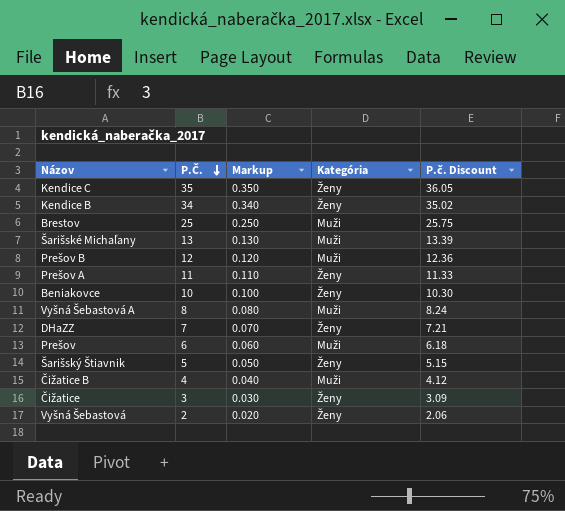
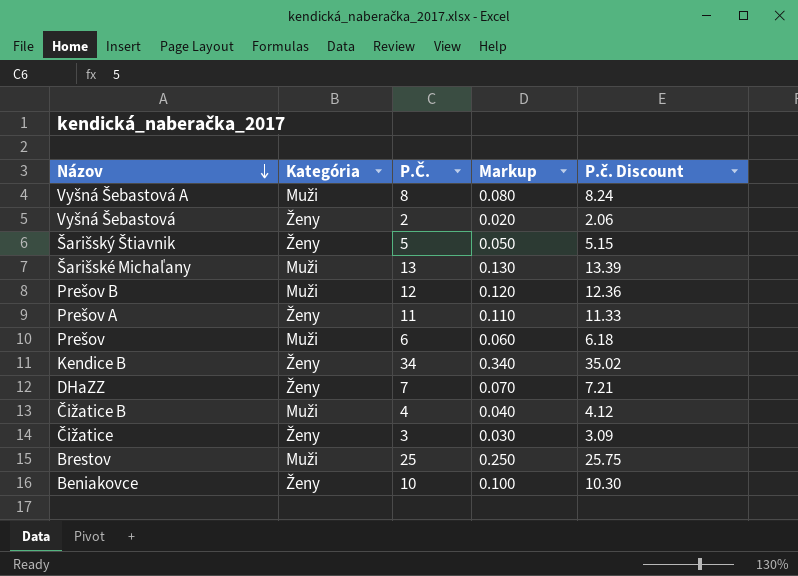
row order: P.Č. descending -> Názov descending
column Kategória | position: 4 -> 2
row Kendice C: 35 | 0.350 | Ženy | 36.05 -> none

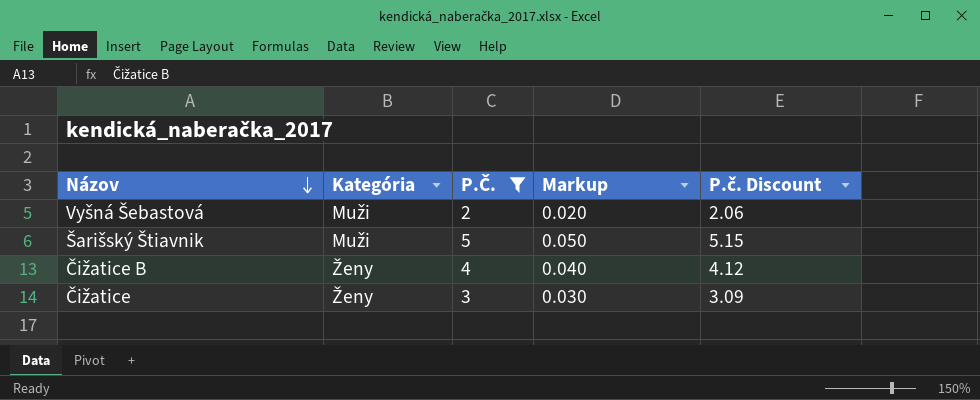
filter: none -> P.Č. <= 5
Vyšná Šebastová | Kategória: Ženy -> Muži
Šarišský Štiavnik | Kategória: Ženy -> Muži
Čižatice B | Kategória: Muži -> Ženy

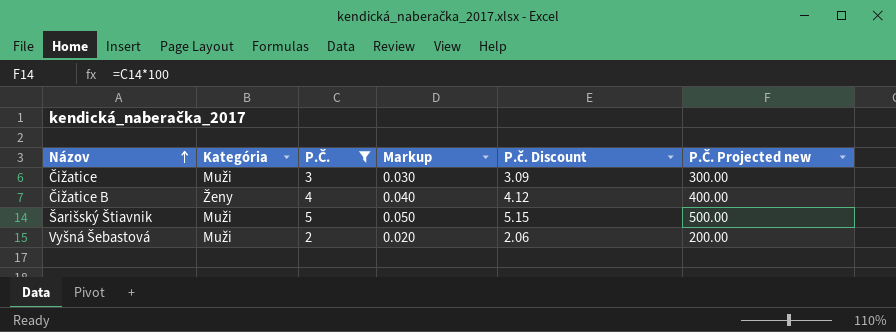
row order: Názov descending -> Názov ascending
column P.Č. Projected new | formula: none -> [P.Č.] * 100
Čižatice | Kategória: Ženy -> Muži

